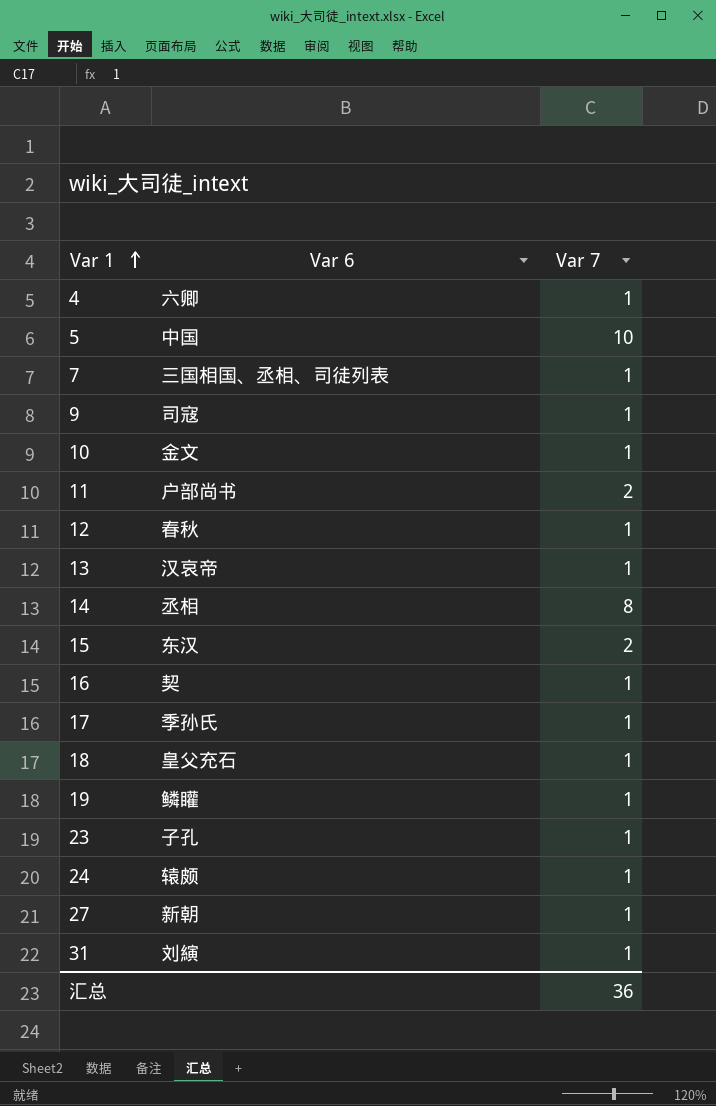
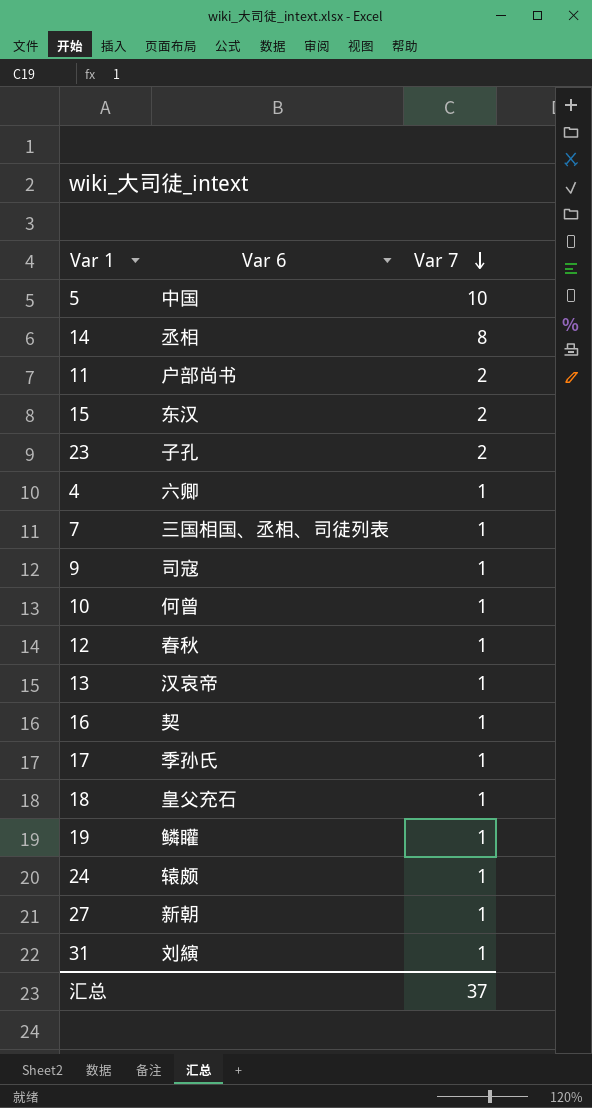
row order: Var 1 ascending -> Var 7 descending
23 | Var 7: 1 -> 2
10 | Var 6: 金文 -> 何曾
汇总 | Var 7: 36 -> 37

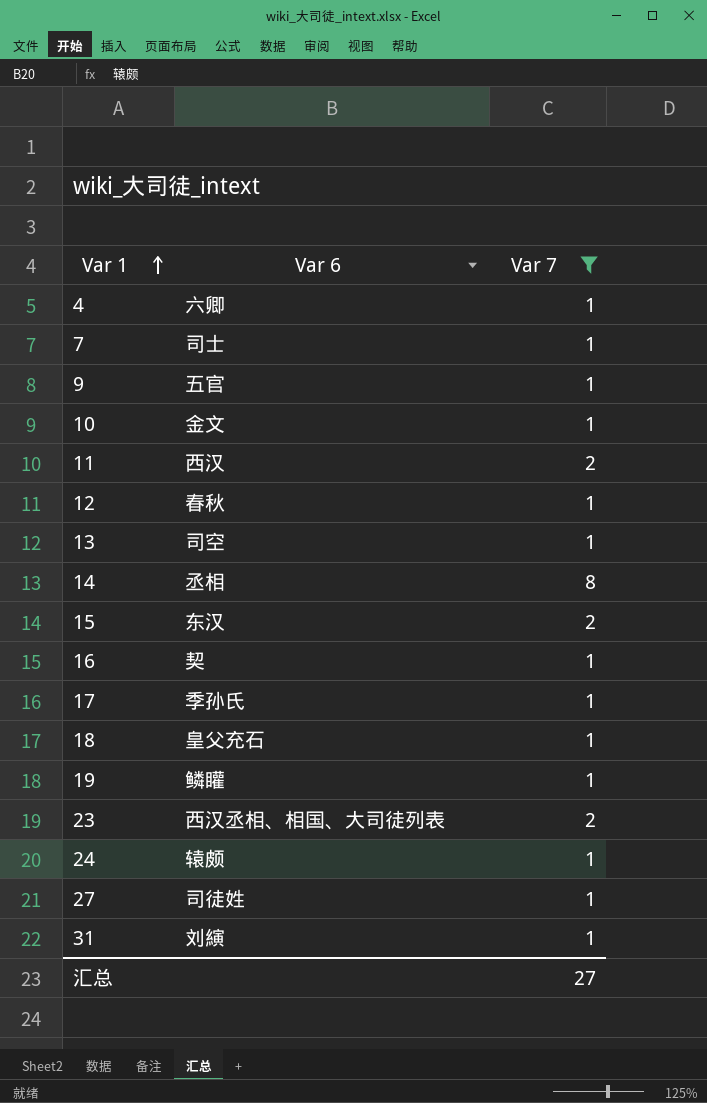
filter: none -> Var 7 != 10
row order: Var 7 descending -> Var 1 ascending
7 | Var 6: 三国相国、丞相、司徒列表 -> 司士
9 | Var 6: 司寇 -> 五官
10 | Var 6: 何曾 -> 金文
11 | Var 6: 户部尚书 -> 西汉
13 | Var 6: 汉哀帝 -> 司空
23 | Var 6: 子孔 -> 西汉丞相、相国、大司徒列表
27 | Var 6: 新朝 -> 司徒姓
汇总 | Var 7: 37 -> 27

